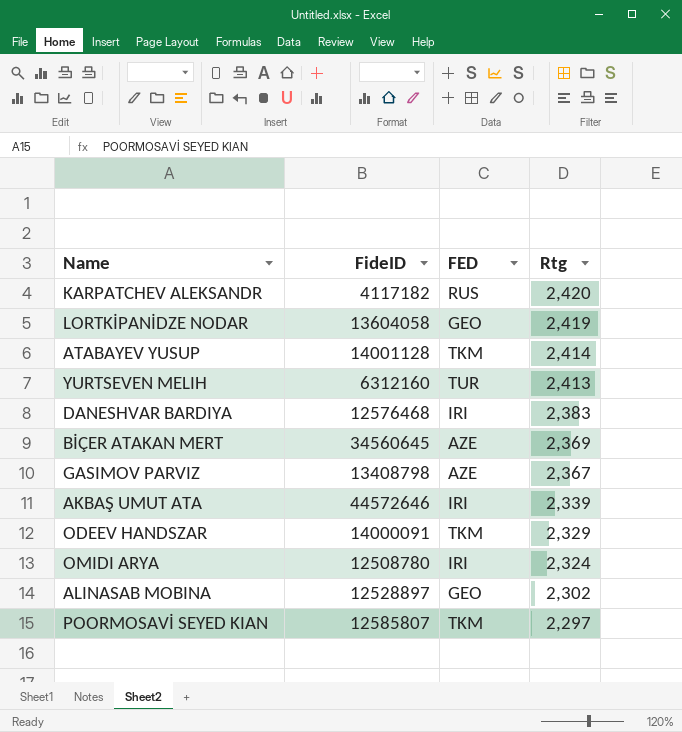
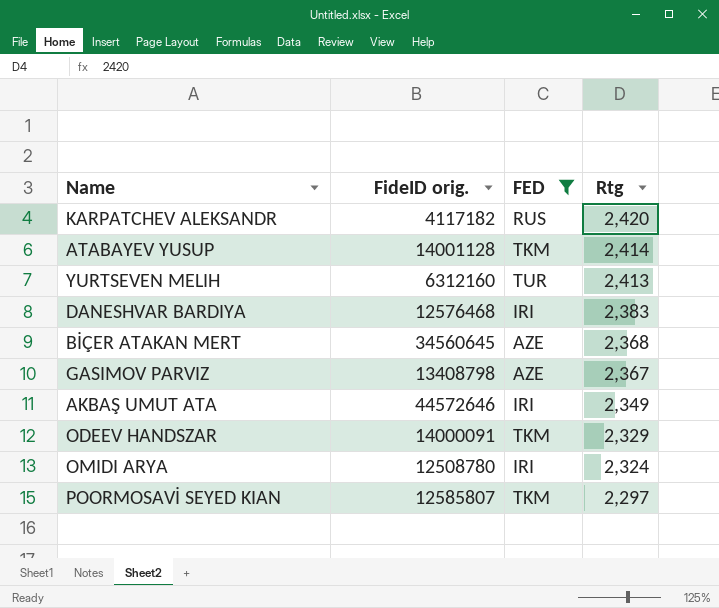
filter: none -> FED != GEO
column name: FideID -> FideID orig.
BİÇER ATAKAN MERT | Rtg: 2,369 -> 2,368
AKBAŞ UMUT ATA | Rtg: 2,339 -> 2,349

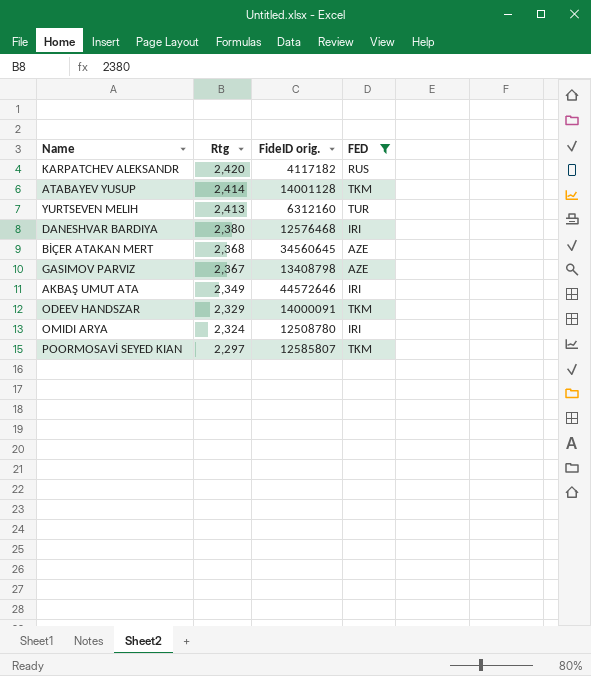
column Rtg | position: 4 -> 2
DANESHVAR BARDIYA | Rtg: 2,383 -> 2,380

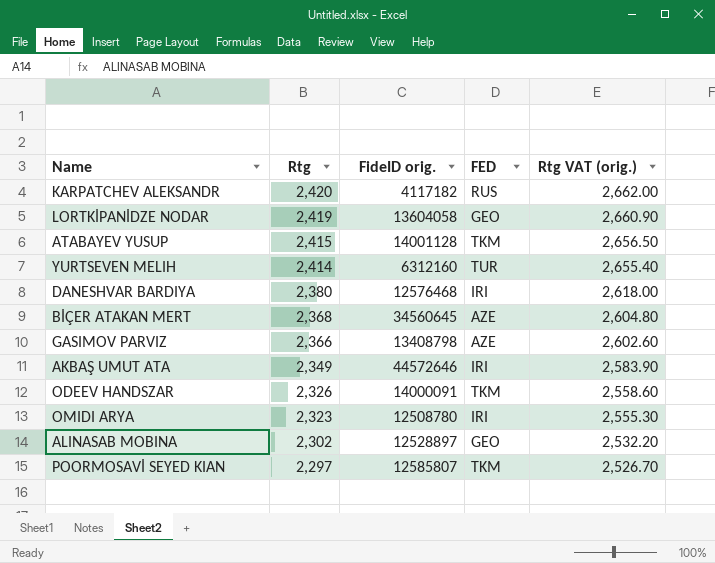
filter: FED != GEO -> none
column Rtg VAT (orig.) | formula: none -> [Rtg] * 1.1
ATABAYEV YUSUP | Rtg: 2,414 -> 2,415
YURTSEVEN MELIH | Rtg: 2,413 -> 2,414
GASIMOV PARVIZ | Rtg: 2,367 -> 2,366
ODEEV HANDSZAR | Rtg: 2,329 -> 2,326
OMIDI ARYA | Rtg: 2,324 -> 2,323

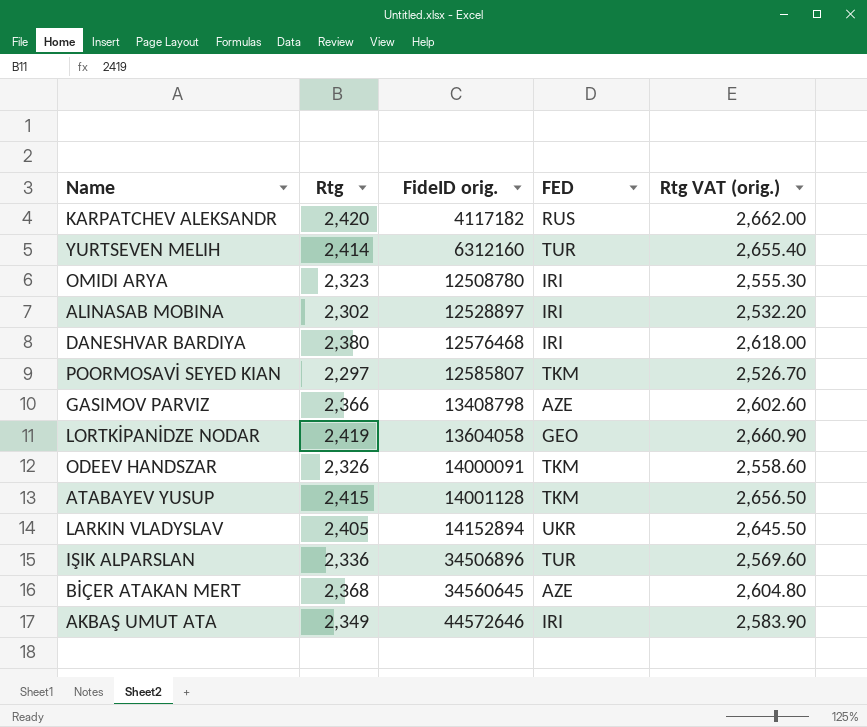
row order: Rtg descending -> FideID orig. ascending
ALINASAB MOBINA | FED: GEO -> IRI
row LARKIN VLADYSLAV: none -> 2,405 | 14152894 | UKR | 2,645.50
row IŞIK ALPARSLAN: none -> 2,336 | 34506896 | TUR | 2,569.60

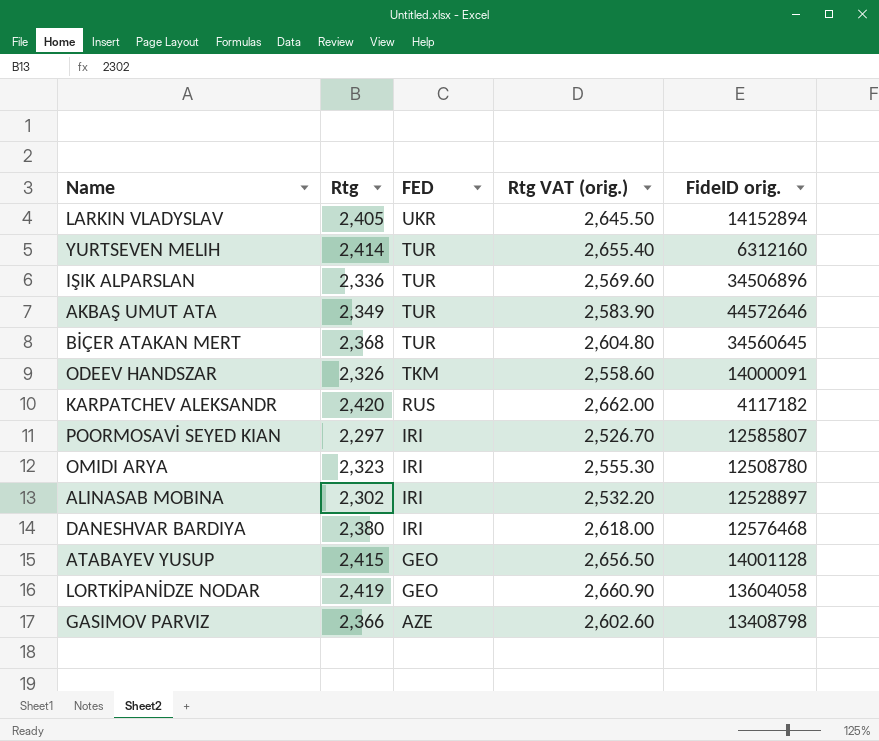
row order: FideID orig. ascending -> FED descending
column FideID orig. | position: 3 -> 5
AKBAŞ UMUT ATA | FED: IRI -> TUR
BİÇER ATAKAN MERT | FED: AZE -> TUR
POORMOSAVİ SEYED KIAN | FED: TKM -> IRI
ATABAYEV YUSUP | FED: TKM -> GEO

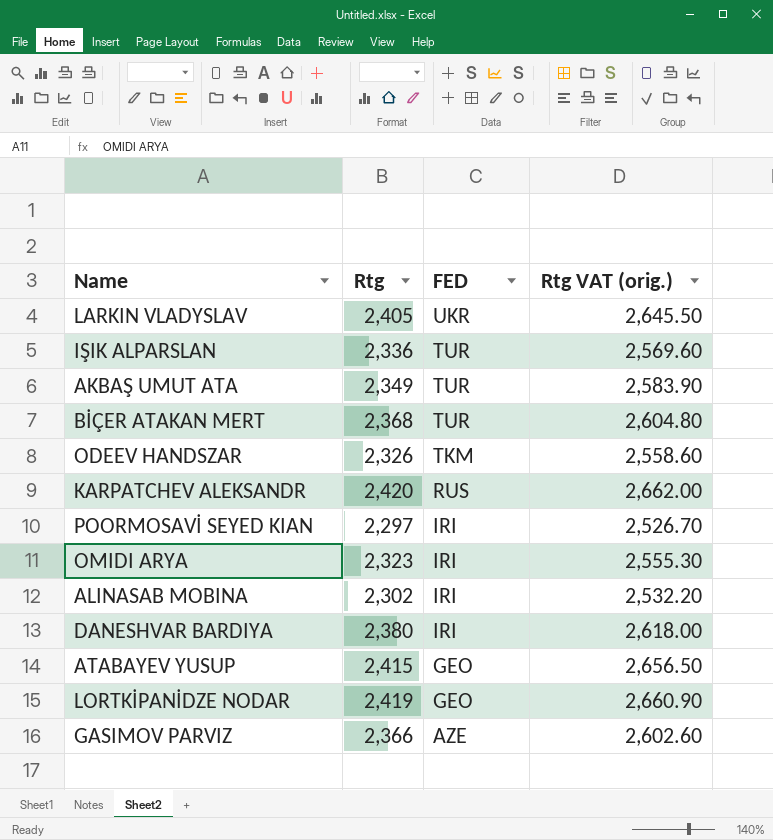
column FideID orig. | position: 5 -> none
row YURTSEVEN MELIH: 2,414 | TUR | 2,655.40 | 6312160 -> none

